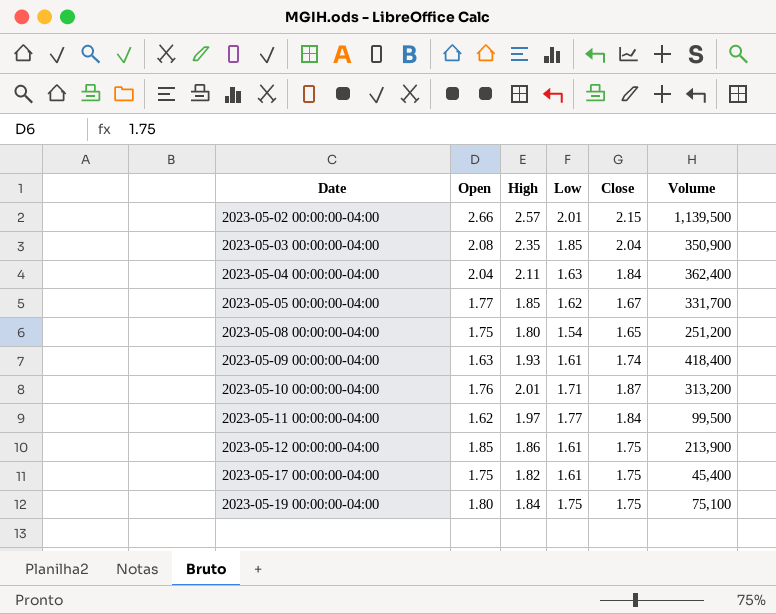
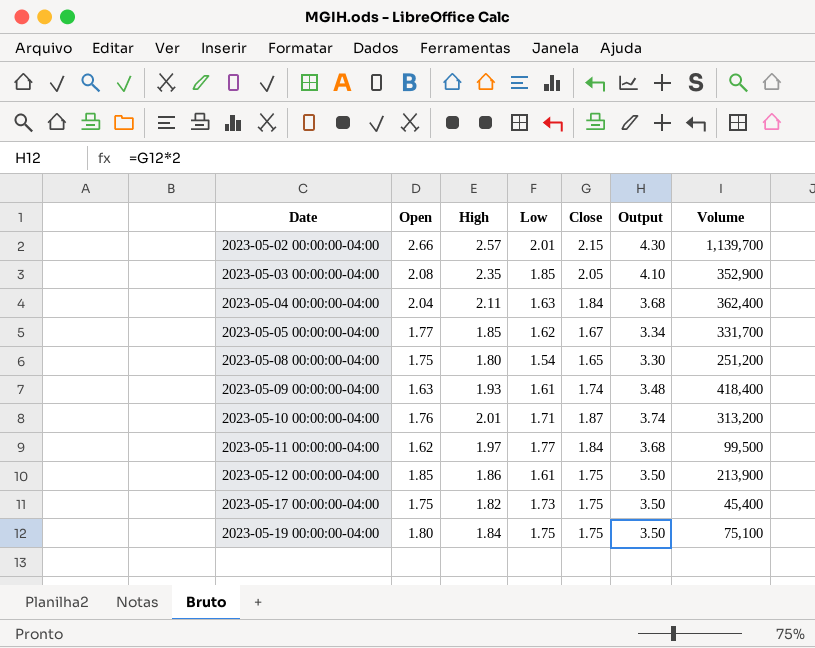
column Output | formula: none -> [Close] * 2
2023-05-02 00:00:00-04:00 | Volume: 1,139,500 -> 1,139,700
2023-05-03 00:00:00-04:00 | Close: 2.04 -> 2.05
2023-05-03 00:00:00-04:00 | Volume: 350,900 -> 352,900
2023-05-17 00:00:00-04:00 | Low: 1.61 -> 1.73

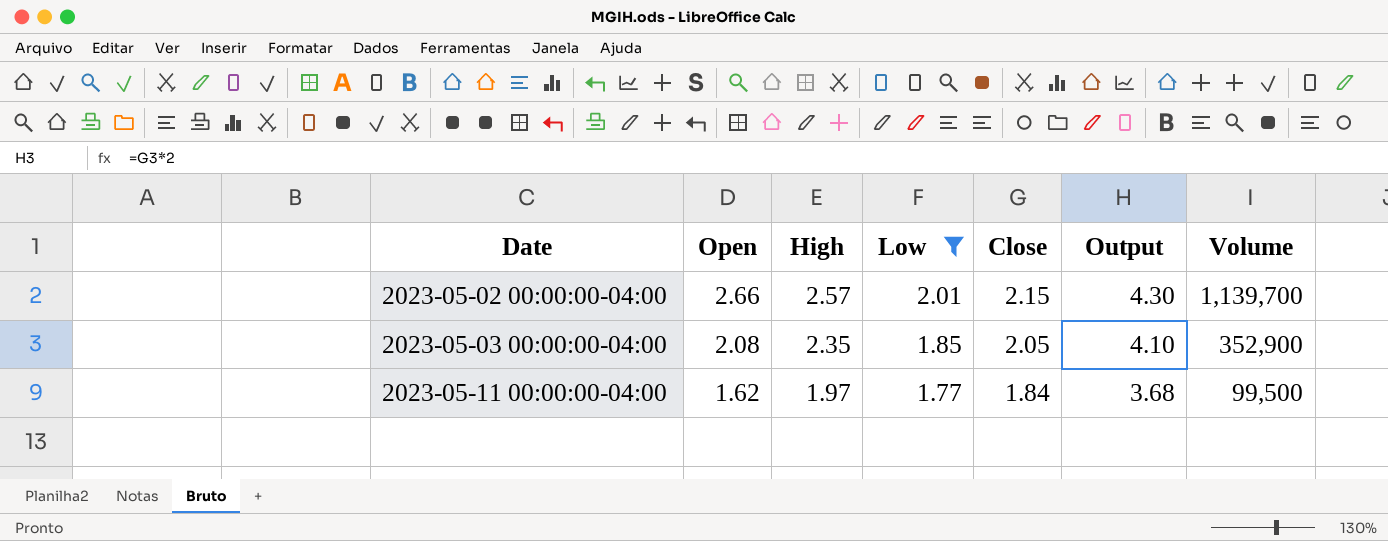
filter: none -> Low >= 1.77

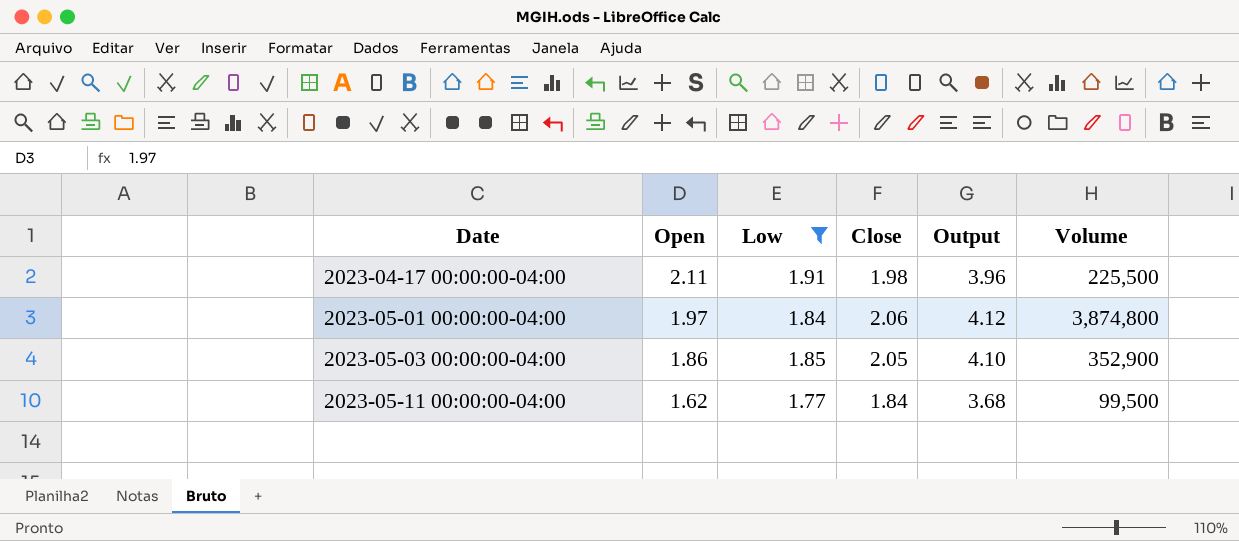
column High | position: 3 -> none
row 2023-05-02 00:00:00-04:00: 2.66 | 2.57 | 2.01 | 2.15 | 4.30 | 1,139,700 -> none
row 2023-04-17 00:00:00-04:00: none -> 2.11 | 1.91 | 1.98 | 3.96 | 225,500
row 2023-05-01 00:00:00-04:00: none -> 1.97 | 1.84 | 2.06 | 4.12 | 3,874,800
2023-05-03 00:00:00-04:00 | Open: 2.08 -> 1.86

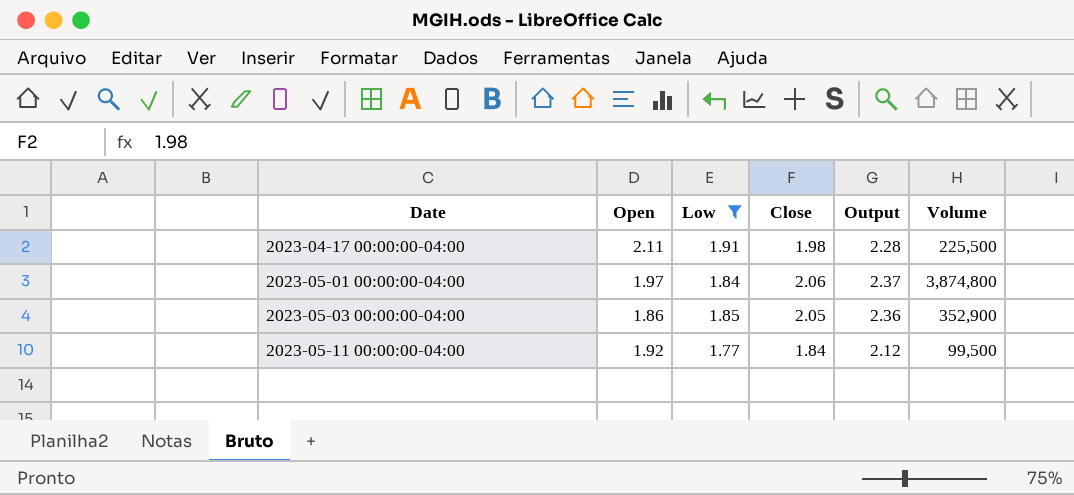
column Output | formula: [Close] * 2 -> [Close] * 1.15
2023-05-11 00:00:00-04:00 | Open: 1.62 -> 1.92

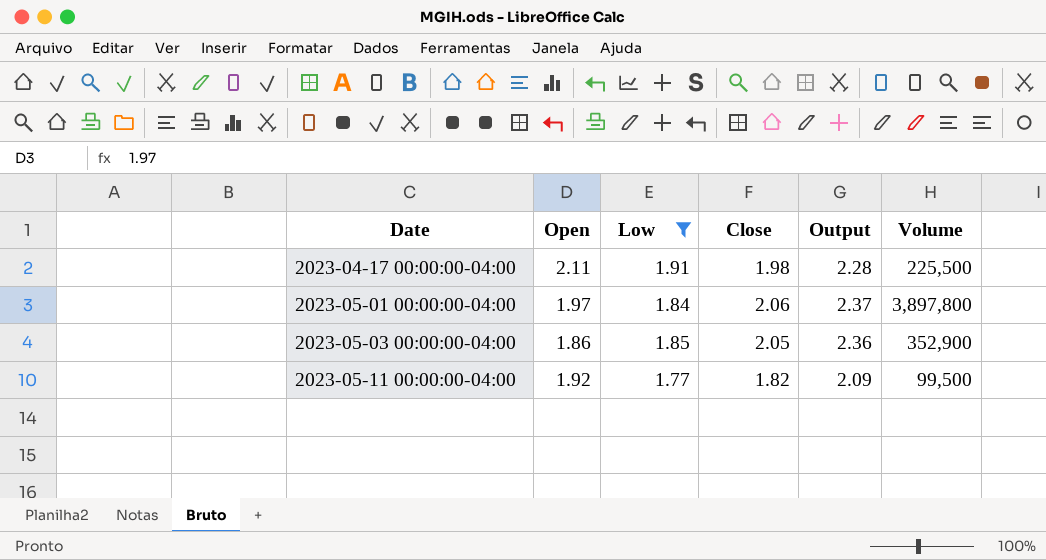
2023-05-01 00:00:00-04:00 | Volume: 3,874,800 -> 3,897,800
2023-05-11 00:00:00-04:00 | Close: 1.84 -> 1.82
2023-05-11 00:00:00-04:00 | Output: 2.12 -> 2.09

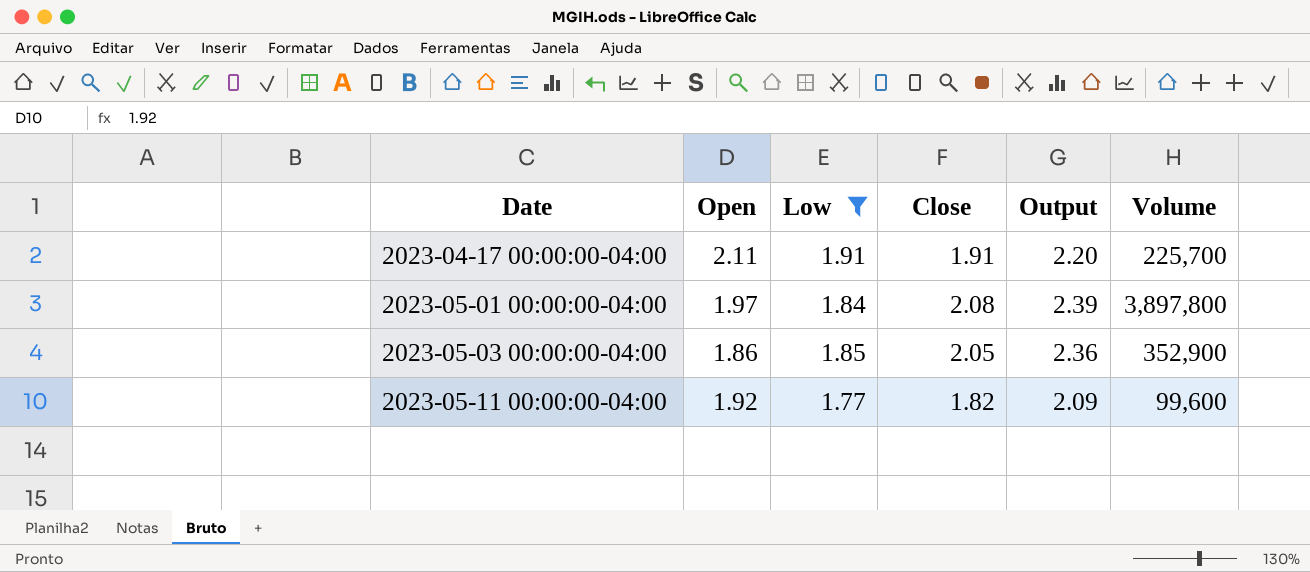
2023-04-17 00:00:00-04:00 | Close: 1.98 -> 1.91
2023-04-17 00:00:00-04:00 | Output: 2.28 -> 2.20
2023-04-17 00:00:00-04:00 | Volume: 225,500 -> 225,700
2023-05-01 00:00:00-04:00 | Close: 2.06 -> 2.08
2023-05-01 00:00:00-04:00 | Output: 2.37 -> 2.39
2023-05-11 00:00:00-04:00 | Volume: 99,500 -> 99,600

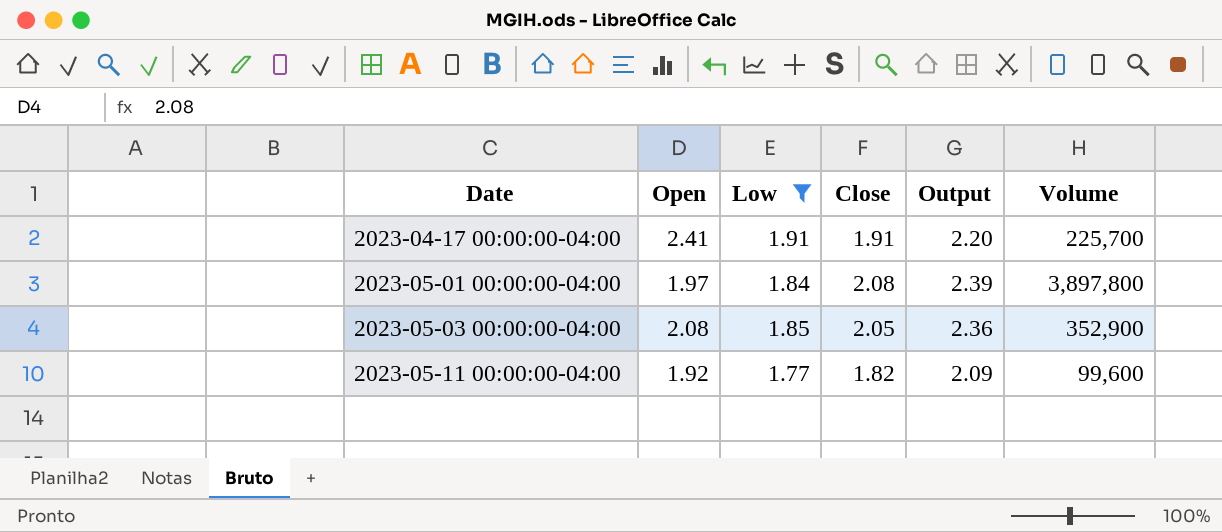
2023-04-17 00:00:00-04:00 | Open: 2.11 -> 2.41
2023-05-03 00:00:00-04:00 | Open: 1.86 -> 2.08

